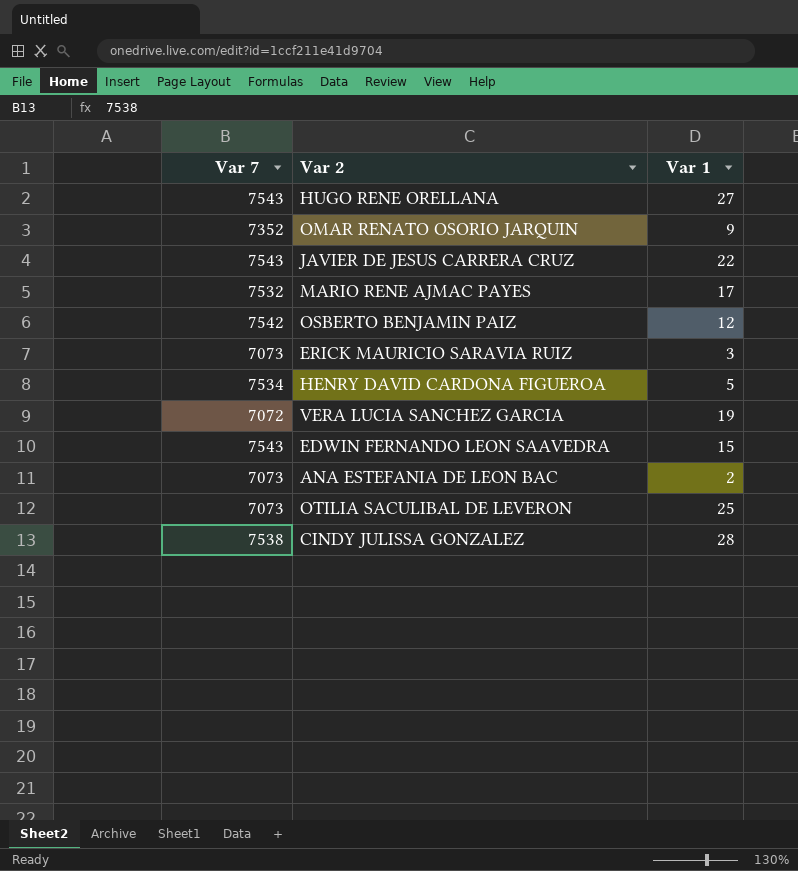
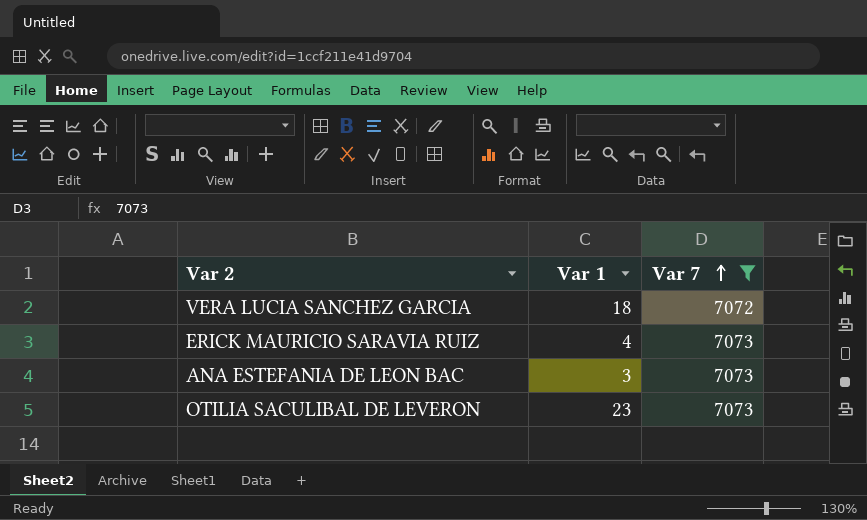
filter: none -> Var 7 <= 7073
row order: none -> Var 7 ascending
column Var 7 | position: 1 -> 3
VERA LUCIA SANCHEZ GARCIA | Var 1: 19 -> 18
ERICK MAURICIO SARAVIA RUIZ | Var 1: 3 -> 4
ANA ESTEFANIA DE LEON BAC | Var 1: 2 -> 3
OTILIA SACULIBAL DE LEVERON | Var 1: 25 -> 23

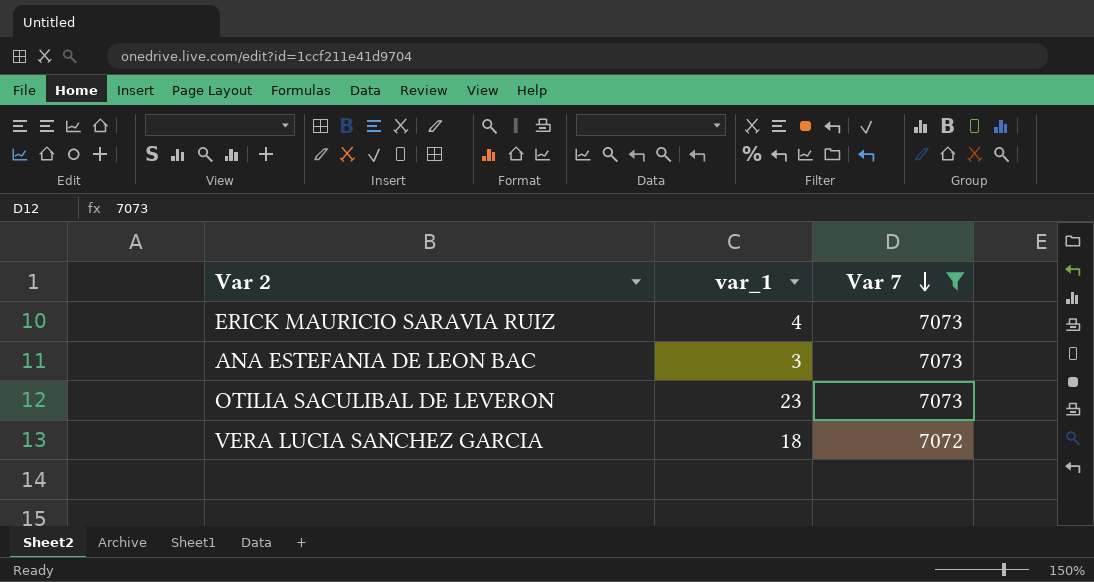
row order: Var 7 ascending -> Var 7 descending
column name: Var 1 -> var_1

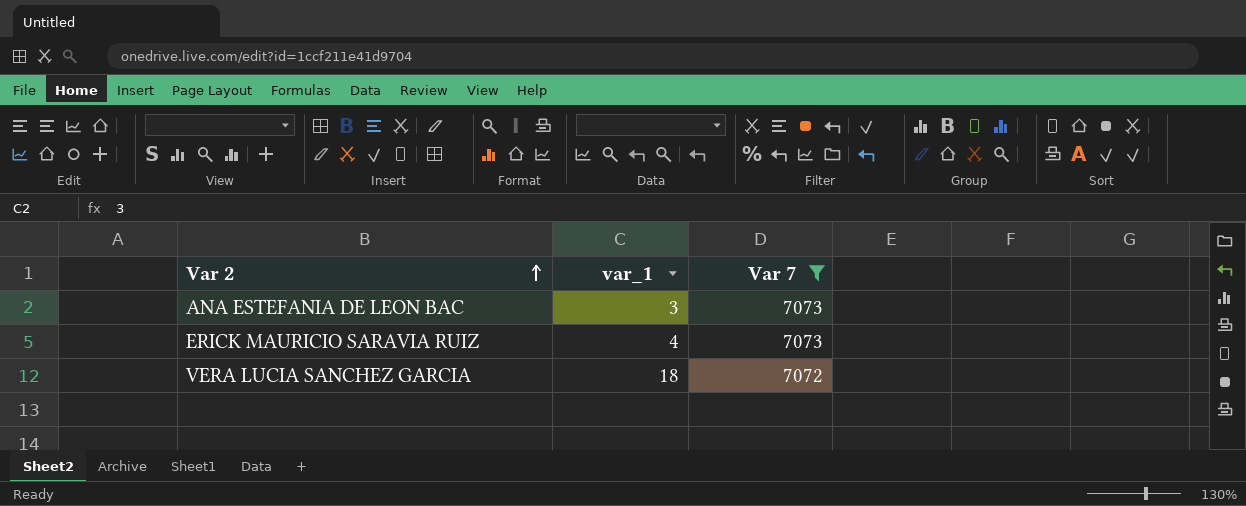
row order: Var 7 descending -> Var 2 ascending
row OTILIA SACULIBAL DE LEVERON: 23 | 7073 -> none

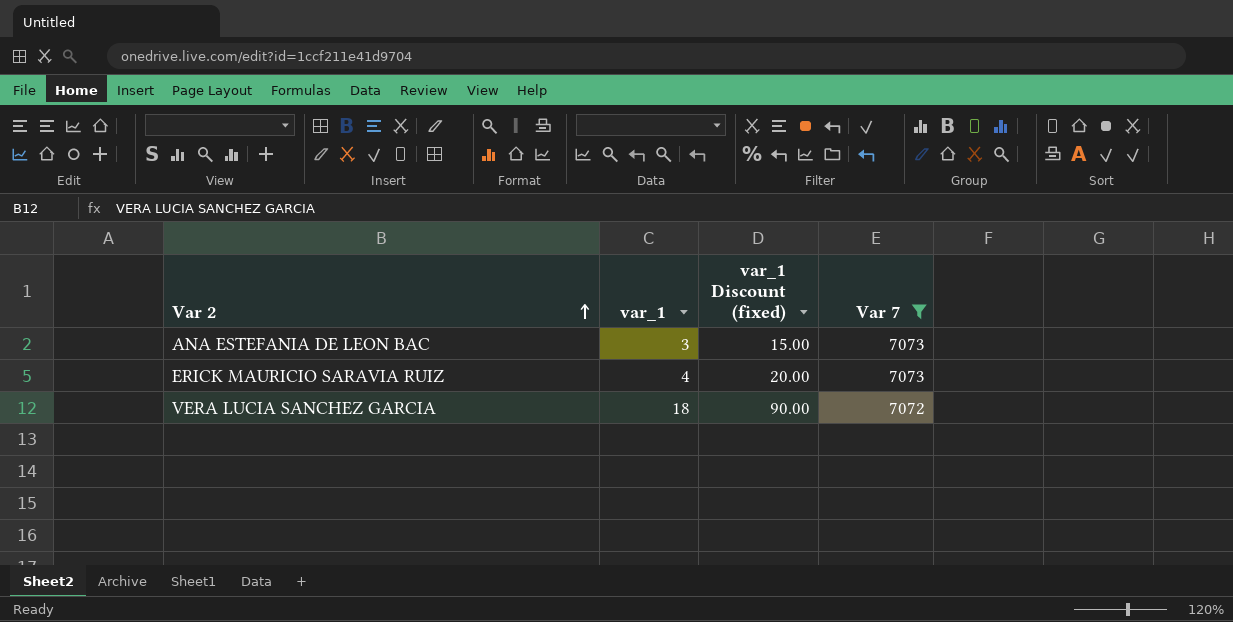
column var_1 Discount (fixed) | formula: none -> [var_1] * 5

